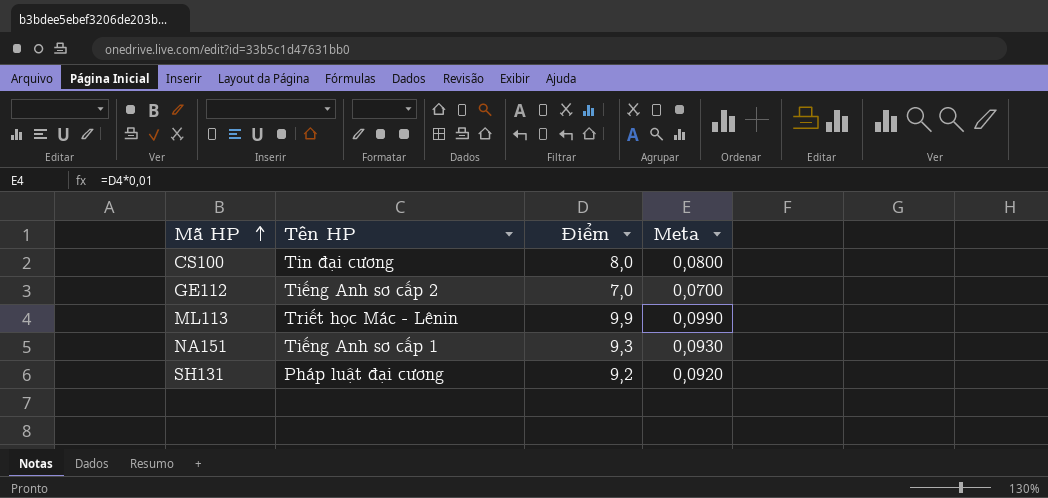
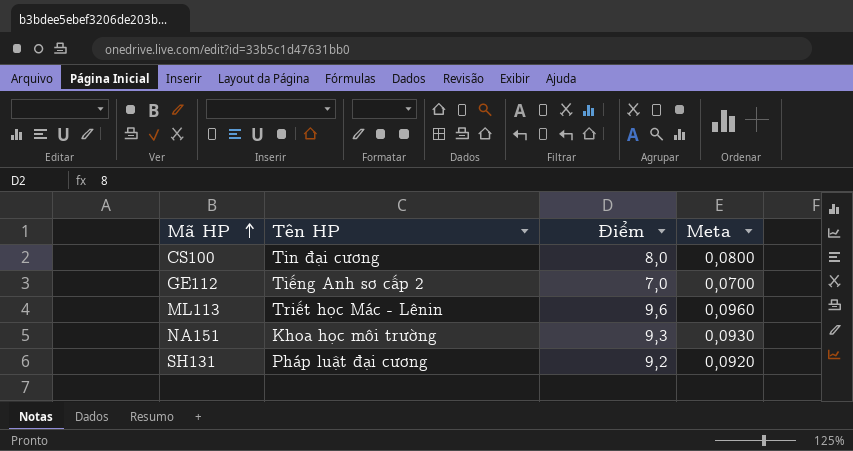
ML113 | Điểm: 9,9 -> 9,6
ML113 | Meta: 0,0990 -> 0,0960
NA151 | Tên HP: Tiếng Anh sơ cấp 1 -> Khoa học môi trường

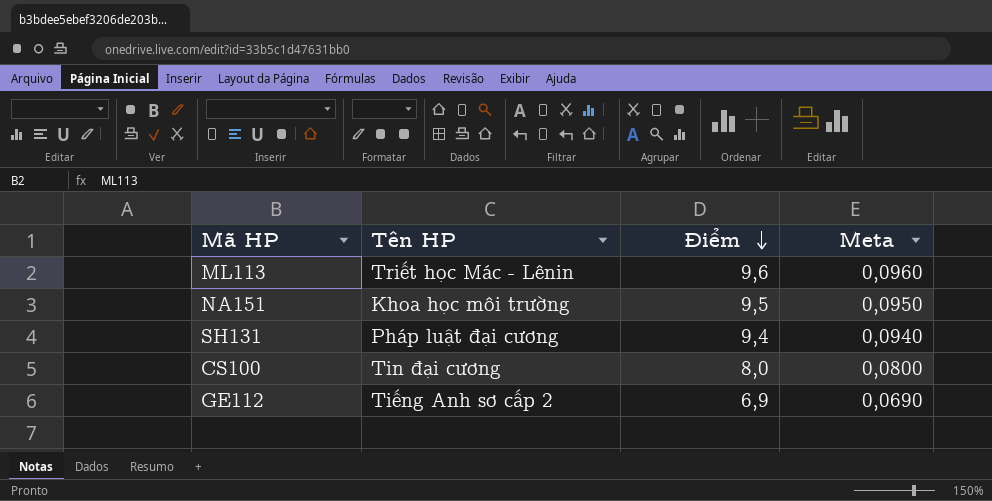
row order: Mã HP ascending -> Điểm descending
NA151 | Điểm: 9,3 -> 9,5
NA151 | Meta: 0,0930 -> 0,0950
SH131 | Điểm: 9,2 -> 9,4
SH131 | Meta: 0,0920 -> 0,0940
GE112 | Điểm: 7,0 -> 6,9
GE112 | Meta: 0,0700 -> 0,0690

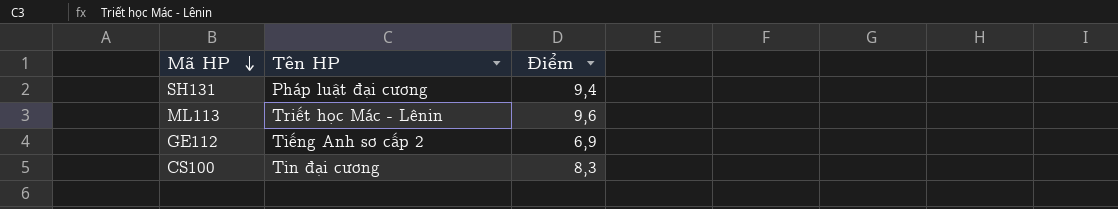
row order: Điểm descending -> Mã HP descending
column Meta | formula: [Điểm] * 0,01 -> none
row NA151: Khoa học môi trường | 9,5 | 0,0950 -> none
CS100 | Điểm: 8,0 -> 8,3

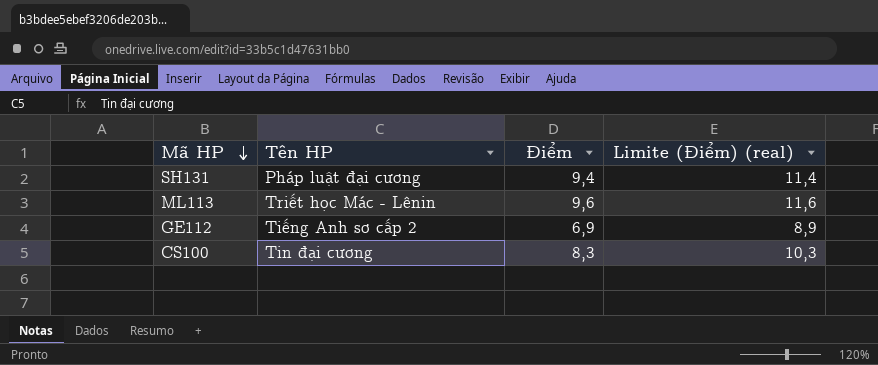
column Limite (Điểm) (real) | formula: none -> [Điểm] + 2

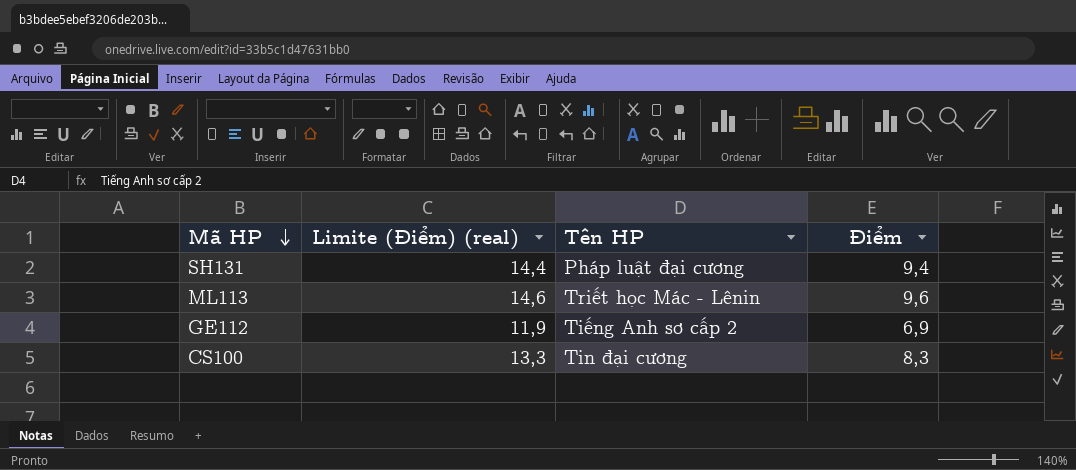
column Limite (Điểm) (real) | formula: [Điểm] + 2 -> [Điểm] + 5
column Limite (Điểm) (real) | position: 4 -> 2

